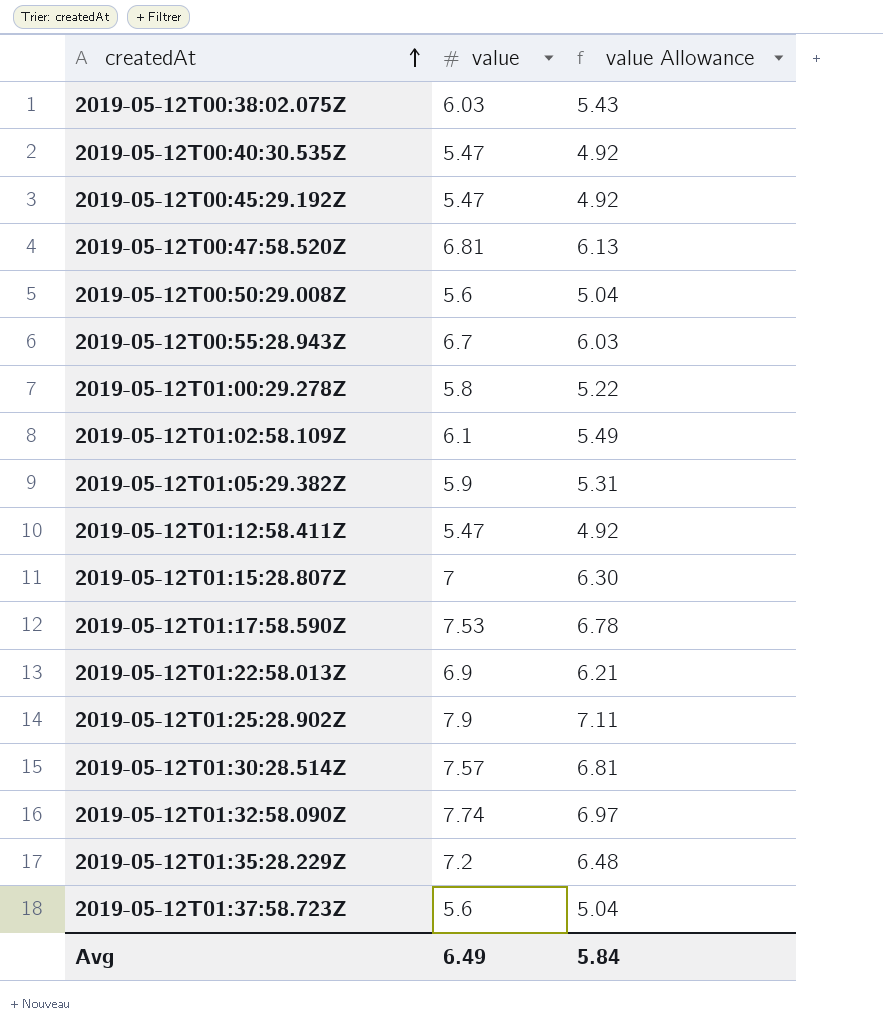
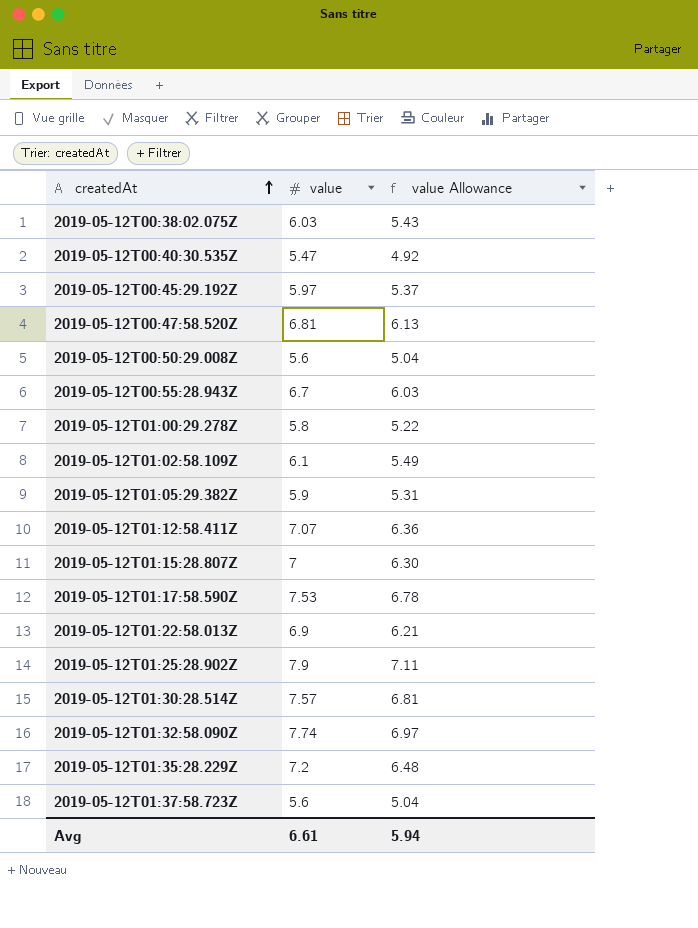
2019-05-12T00:45:29.192Z | value: 5.47 -> 5.97
2019-05-12T00:45:29.192Z | value Allowance: 4.92 -> 5.37
2019-05-12T01:12:58.411Z | value: 5.47 -> 7.07
2019-05-12T01:12:58.411Z | value Allowance: 4.92 -> 6.36
Avg | value: 6.49 -> 6.61
Avg | value Allowance: 5.84 -> 5.94

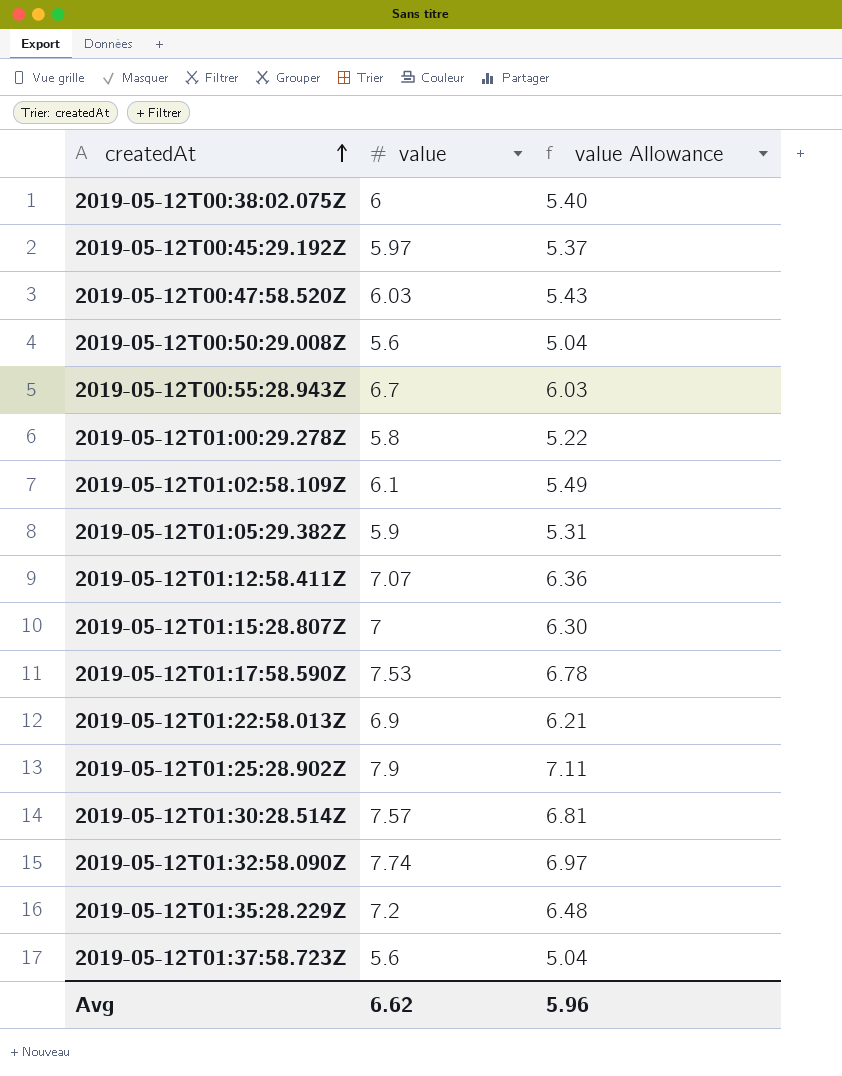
row 2019-05-12T00:40:30.535Z: 5.47 | 4.92 -> none
2019-05-12T00:38:02.075Z | value: 6.03 -> 6
2019-05-12T00:38:02.075Z | value Allowance: 5.43 -> 5.40
2019-05-12T00:47:58.520Z | value: 6.81 -> 6.03
2019-05-12T00:47:58.520Z | value Allowance: 6.13 -> 5.43
Avg | value: 6.61 -> 6.62
Avg | value Allowance: 5.94 -> 5.96

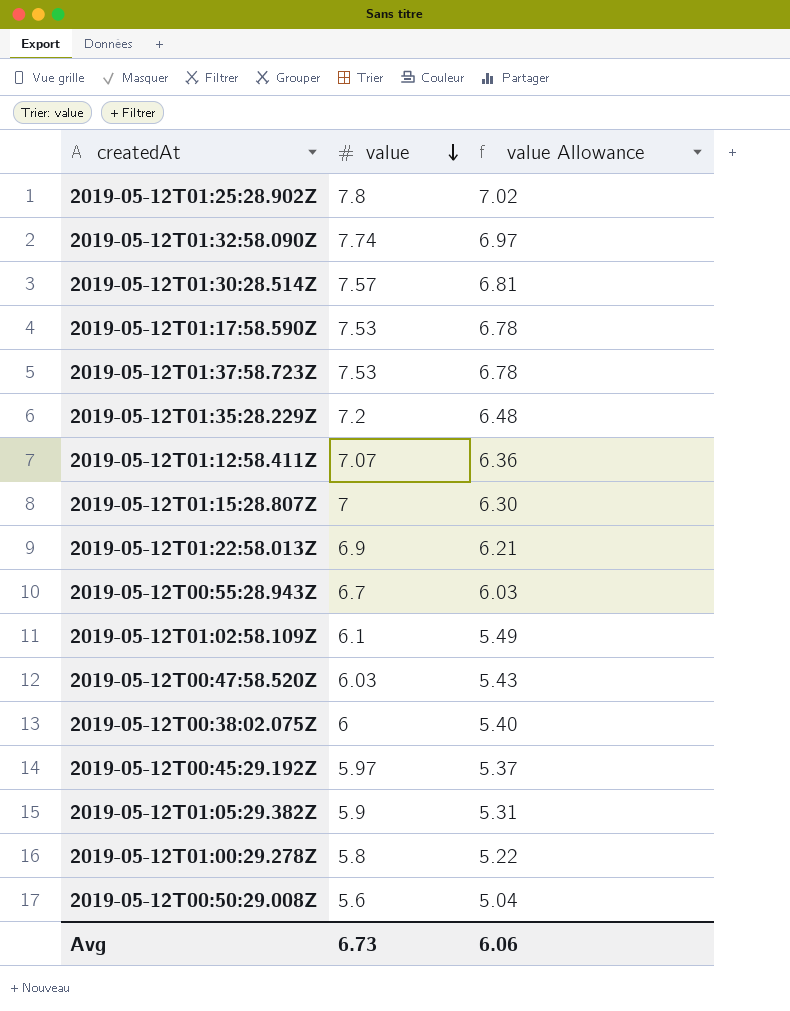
row order: createdAt ascending -> value descending
2019-05-12T01:25:28.902Z | value: 7.9 -> 7.8
2019-05-12T01:25:28.902Z | value Allowance: 7.11 -> 7.02
2019-05-12T01:37:58.723Z | value: 5.6 -> 7.53
2019-05-12T01:37:58.723Z | value Allowance: 5.04 -> 6.78
Avg | value: 6.62 -> 6.73
Avg | value Allowance: 5.96 -> 6.06

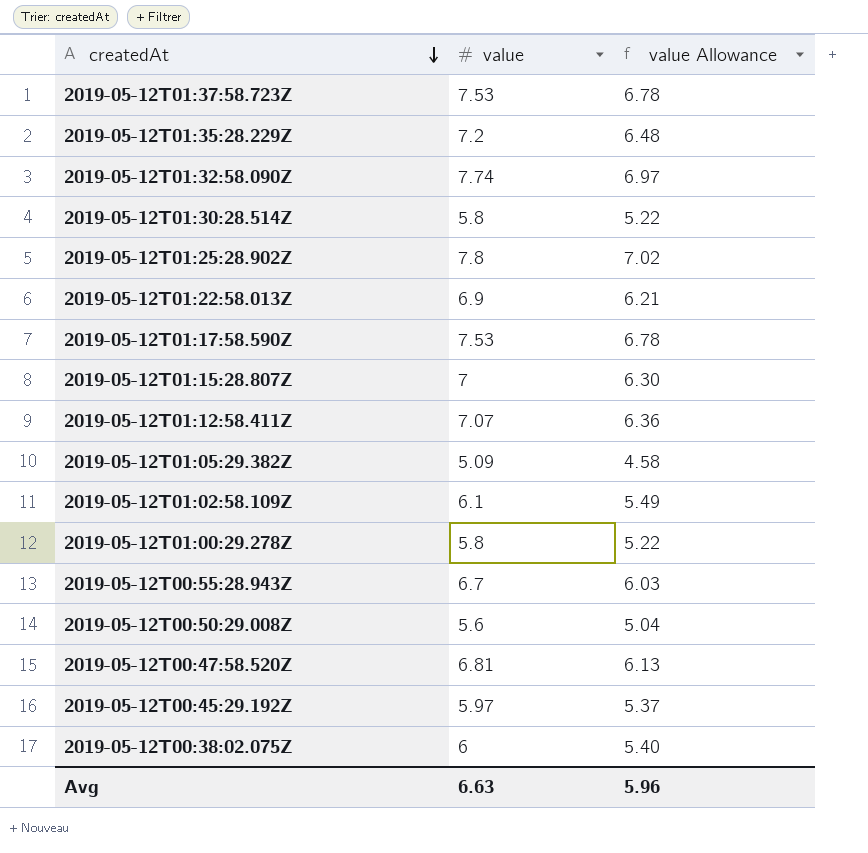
row order: value descending -> createdAt descending
2019-05-12T01:30:28.514Z | value: 7.57 -> 5.8
2019-05-12T01:30:28.514Z | value Allowance: 6.81 -> 5.22
2019-05-12T01:05:29.382Z | value: 5.9 -> 5.09
2019-05-12T01:05:29.382Z | value Allowance: 5.31 -> 4.58
2019-05-12T00:47:58.520Z | value: 6.03 -> 6.81
2019-05-12T00:47:58.520Z | value Allowance: 5.43 -> 6.13
Avg | value: 6.73 -> 6.63
Avg | value Allowance: 6.06 -> 5.96

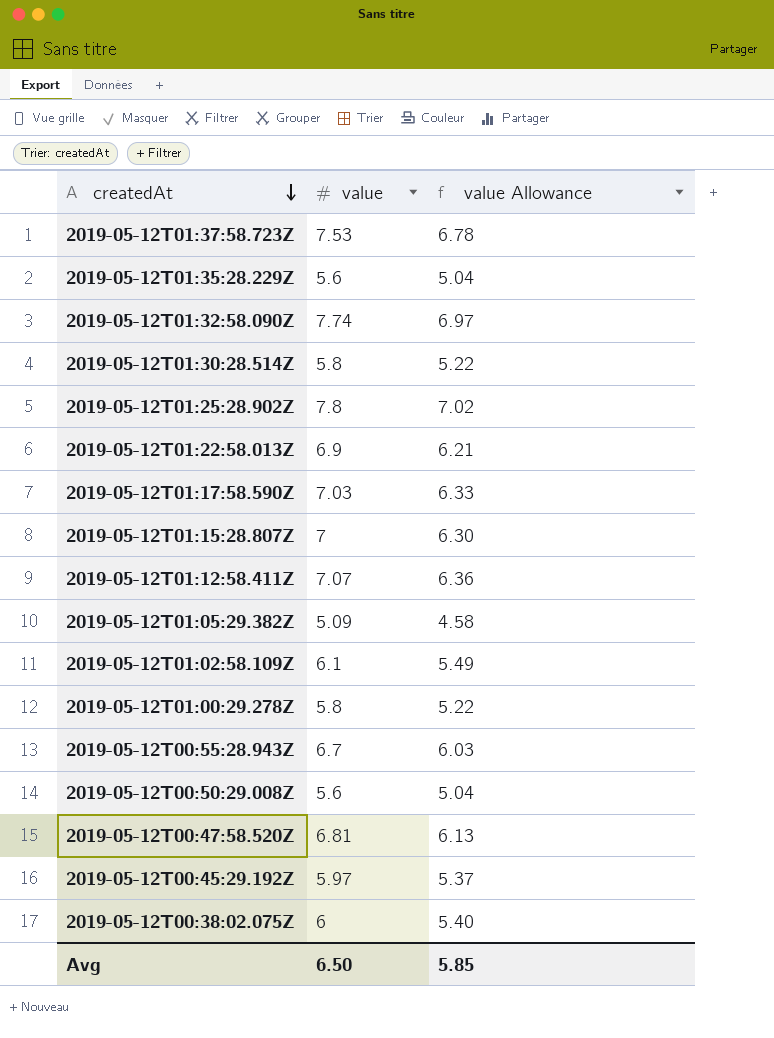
2019-05-12T01:35:28.229Z | value: 7.2 -> 5.6
2019-05-12T01:35:28.229Z | value Allowance: 6.48 -> 5.04
2019-05-12T01:17:58.590Z | value: 7.53 -> 7.03
2019-05-12T01:17:58.590Z | value Allowance: 6.78 -> 6.33
Avg | value: 6.63 -> 6.50
Avg | value Allowance: 5.96 -> 5.85

